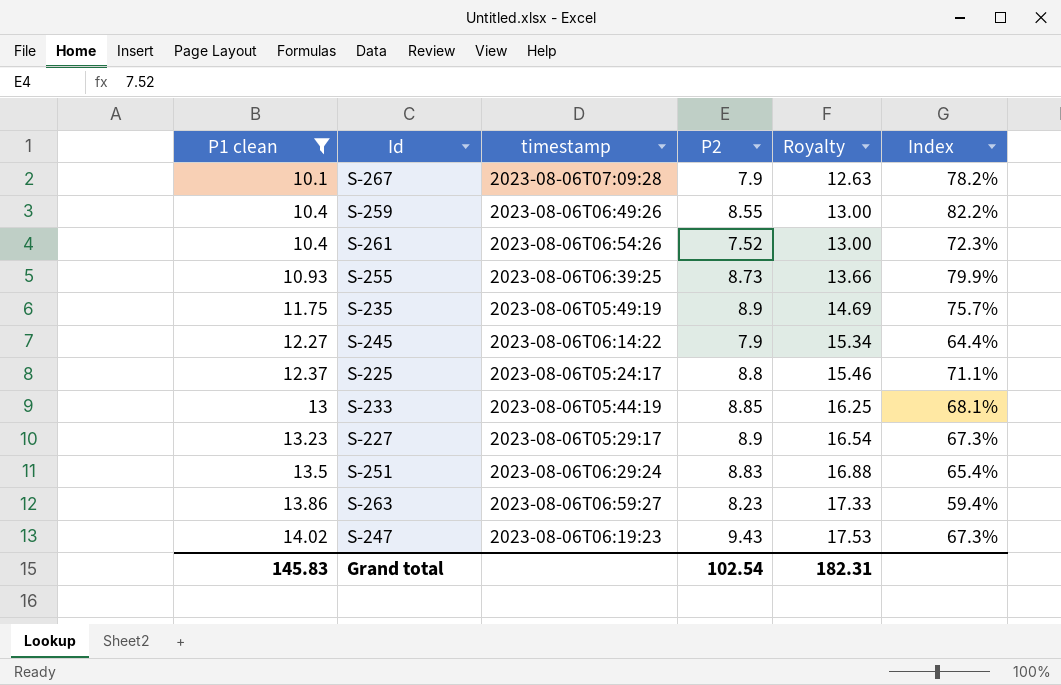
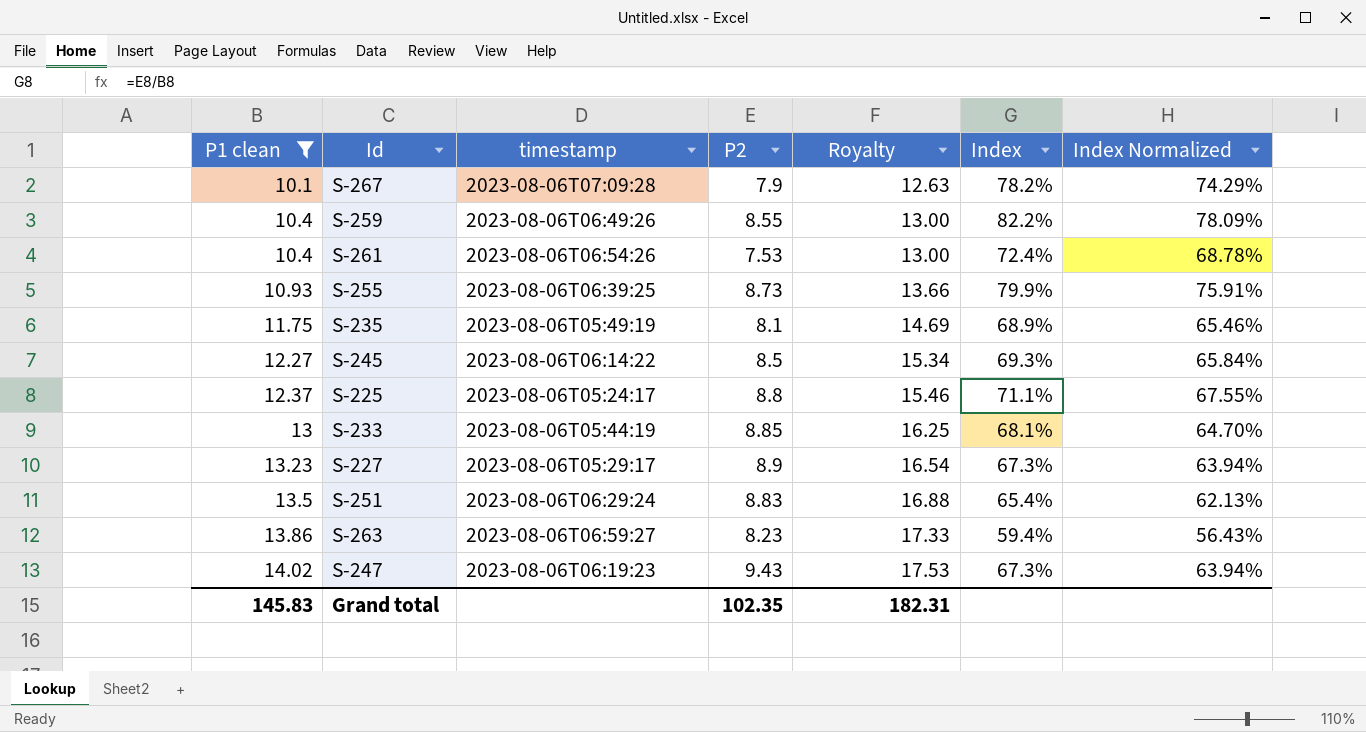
column Index Normalized | formula: none -> [Index] * 0.95
S-261 | P2: 7.52 -> 7.53
S-261 | Index: 72.3% -> 72.4%
S-235 | P2: 8.9 -> 8.1
S-235 | Index: 75.7% -> 68.9%
S-245 | P2: 7.9 -> 8.5
S-245 | Index: 64.4% -> 69.3%
Grand total | P2: 102.54 -> 102.35

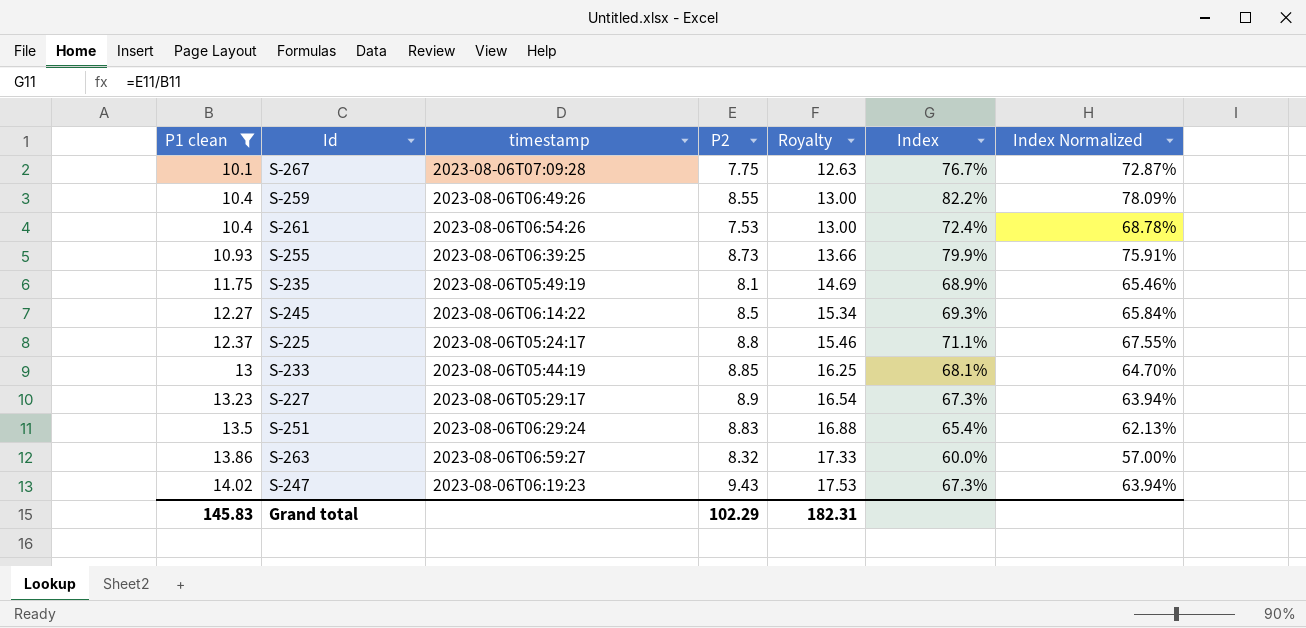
S-267 | P2: 7.9 -> 7.75
S-267 | Index: 78.2% -> 76.7%
S-267 | Index Normalized: 74.29% -> 72.87%
S-263 | P2: 8.23 -> 8.32
S-263 | Index: 59.4% -> 60.0%
S-263 | Index Normalized: 56.43% -> 57.00%
Grand total | P2: 102.35 -> 102.29

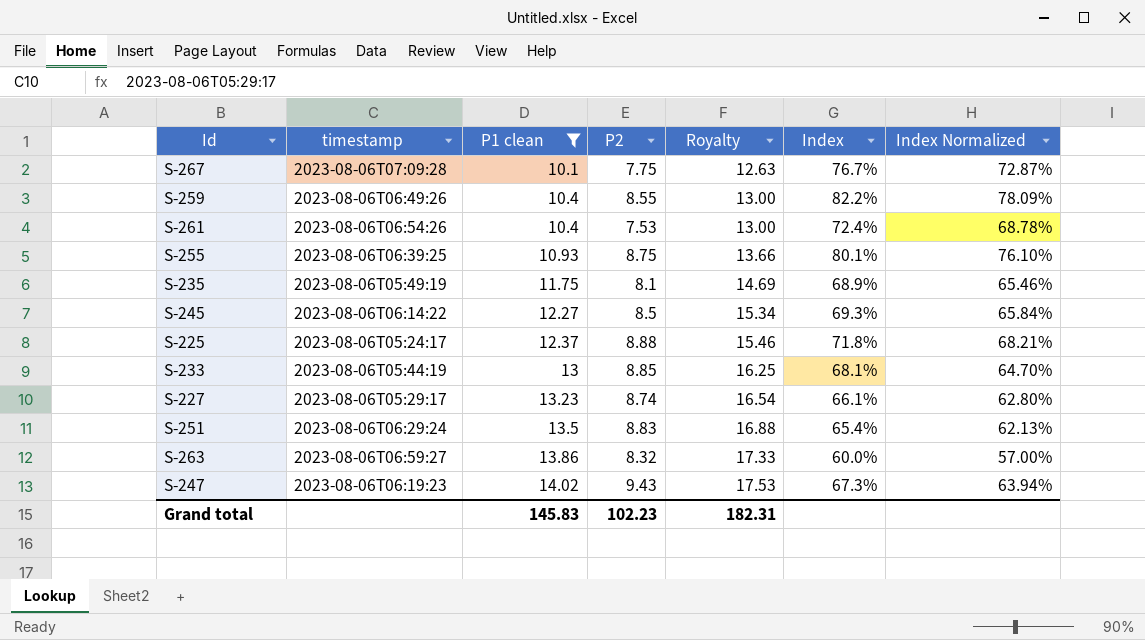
column P1 clean | position: 1 -> 3
S-255 | P2: 8.73 -> 8.75
S-255 | Index: 79.9% -> 80.1%
S-255 | Index Normalized: 75.91% -> 76.10%
S-225 | P2: 8.8 -> 8.88
S-225 | Index: 71.1% -> 71.8%
S-225 | Index Normalized: 67.55% -> 68.21%
S-227 | P2: 8.9 -> 8.74
S-227 | Index: 67.3% -> 66.1%
S-227 | Index Normalized: 63.94% -> 62.80%
Grand total | P2: 102.29 -> 102.23

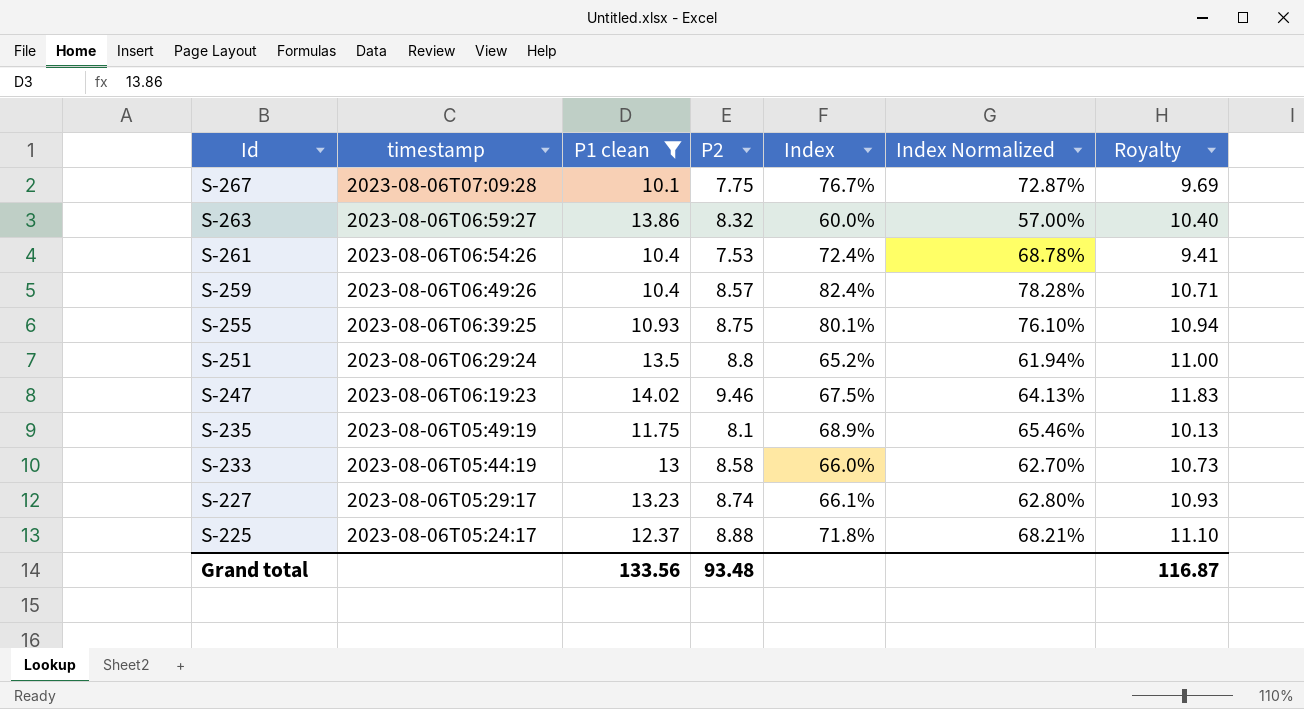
row order: P1 clean ascending -> Id descending
column Royalty | formula: [P1 clean] * 1.25 -> [P2] * 1.25
column Royalty | position: 5 -> 7
row S-245: 2023-08-06T06:14:22 | 12.27 | 8.5 | 15.34 | 69.3% | 65.84% -> none
S-259 | P2: 8.55 -> 8.57
S-259 | Index: 82.2% -> 82.4%
S-259 | Index Normalized: 78.09% -> 78.28%
S-251 | P2: 8.83 -> 8.8
S-251 | Index: 65.4% -> 65.2%
S-251 | Index Normalized: 62.13% -> 61.94%
S-247 | P2: 9.43 -> 9.46
S-247 | Index: 67.3% -> 67.5%
S-247 | Index Normalized: 63.94% -> 64.13%
S-233 | P2: 8.85 -> 8.58
S-233 | Index: 68.1% -> 66.0%
S-233 | Index Normalized: 64.70% -> 62.70%
Grand total | P1 clean: 145.83 -> 133.56
Grand total | P2: 102.23 -> 93.48
Grand total | Royalty: 182.31 -> 116.87

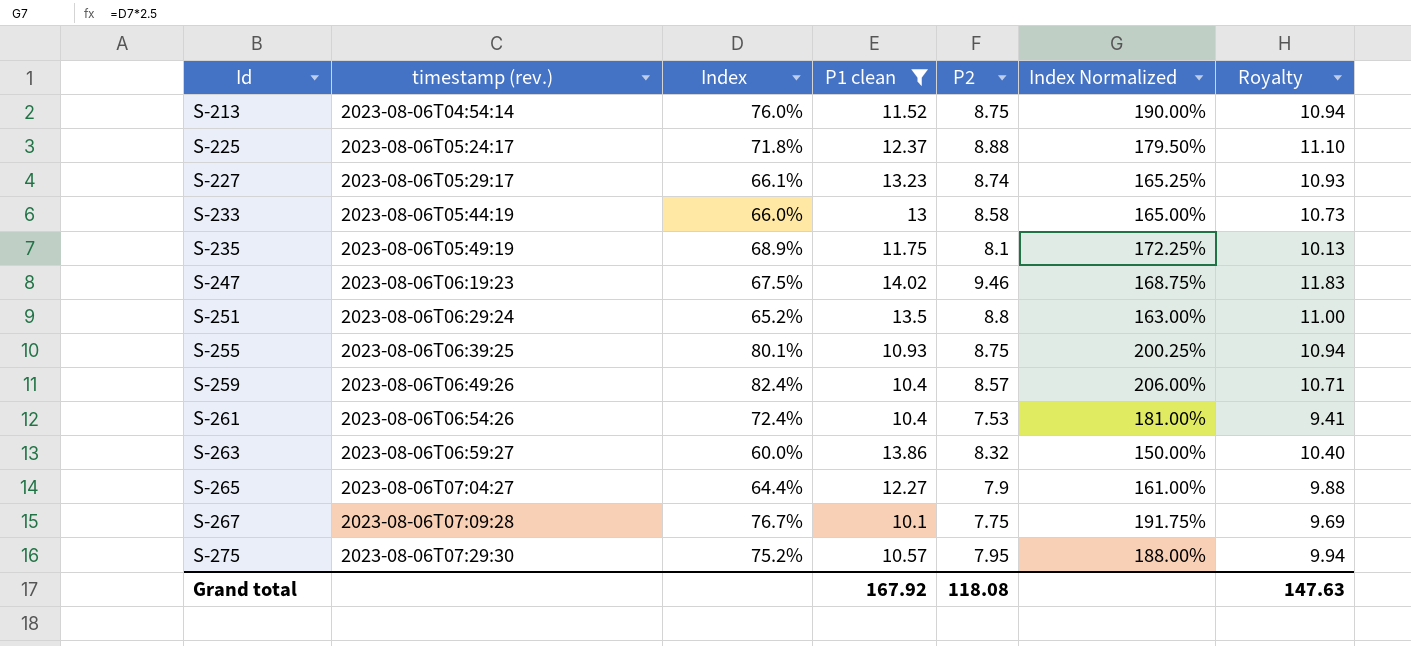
row order: Id descending -> Id ascending
column name: timestamp -> timestamp (rev.)
column Index | position: 5 -> 3
column Index Normalized | formula: [Index] * 0.95 -> [Index] * 2.5
row S-213: none -> 2023-08-06T04:54:14 | 76.0% | 11.52 | 8.75 | 190.00% | 10.94
row S-265: none -> 2023-08-06T07:04:27 | 64.4% | 12.27 | 7.9 | 161.00% | 9.88
row S-275: none -> 2023-08-06T07:29:30 | 75.2% | 10.57 | 7.95 | 188.00% | 9.94
Grand total | P1 clean: 133.56 -> 167.92
Grand total | P2: 93.48 -> 118.08
Grand total | Royalty: 116.87 -> 147.63

